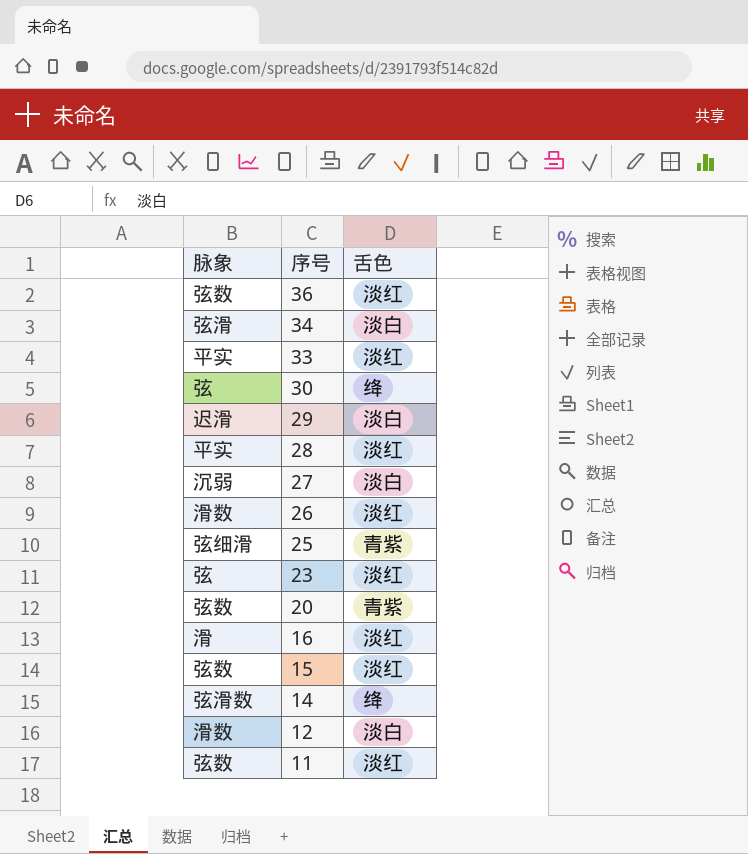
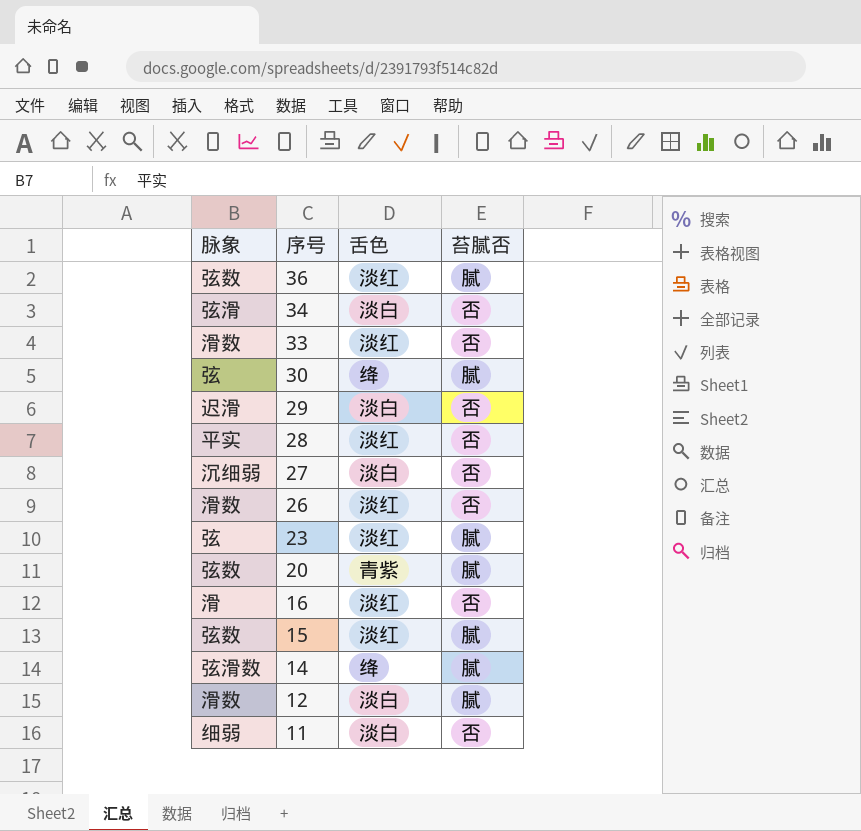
column 苔腻否 | position: none -> 4
row 25: 弦细滑 | 青紫 -> none
33 | 脉象: 平实 -> 滑数
27 | 脉象: 沉弱 -> 沉细弱
11 | 脉象: 弦数 -> 细弱
11 | 舌色: 淡红 -> 淡白

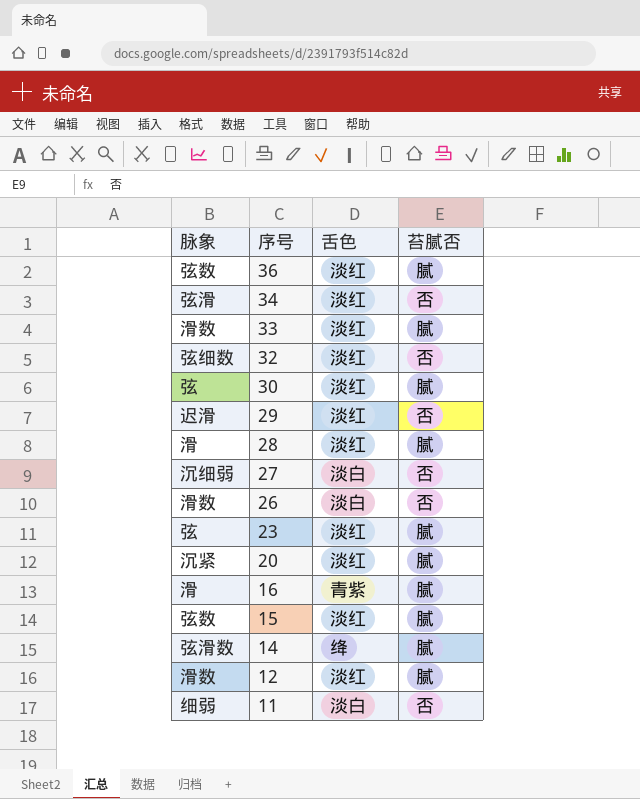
34 | 舌色: 淡白 -> 淡红
33 | 苔腻否: 否 -> 腻
row 32: none -> 弦细数 | 淡红 | 否
30 | 舌色: 绛 -> 淡红
29 | 舌色: 淡白 -> 淡红
28 | 脉象: 平实 -> 滑
28 | 苔腻否: 否 -> 腻
26 | 舌色: 淡红 -> 淡白
20 | 脉象: 弦数 -> 沉紧
20 | 舌色: 青紫 -> 淡红
16 | 舌色: 淡红 -> 青紫
16 | 苔腻否: 否 -> 腻
12 | 舌色: 淡白 -> 淡红

